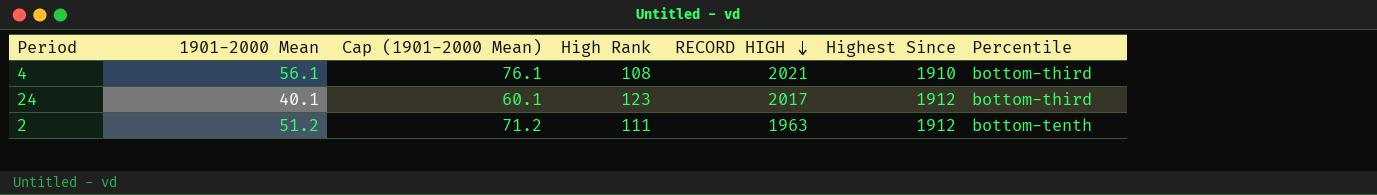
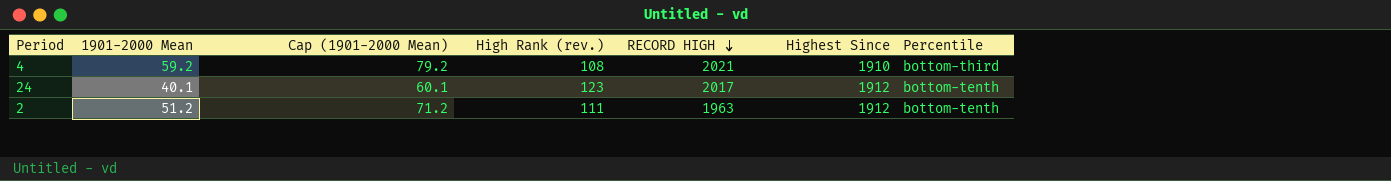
column name: High Rank -> High Rank (rev.)
4 | 1901-2000 Mean: 56.1 -> 59.2
4 | Cap (1901-2000 Mean): 76.1 -> 79.2
24 | Percentile: bottom-third -> bottom-tenth

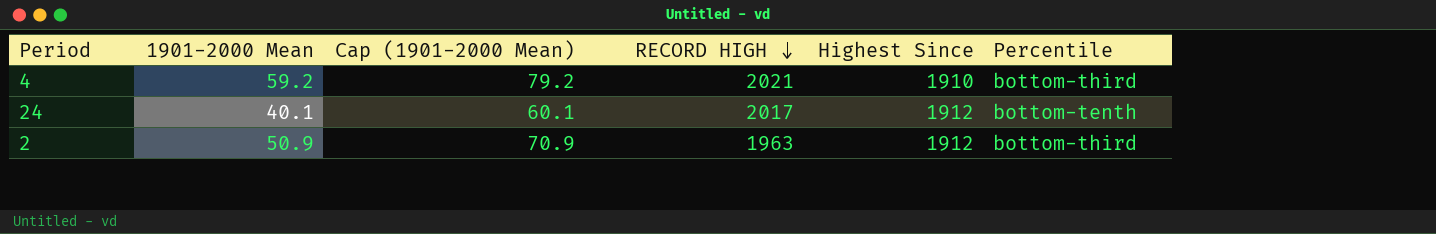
column High Rank (rev.) | position: 4 -> none
2 | 1901-2000 Mean: 51.2 -> 50.9
2 | Cap (1901-2000 Mean): 71.2 -> 70.9
2 | Percentile: bottom-tenth -> bottom-third

